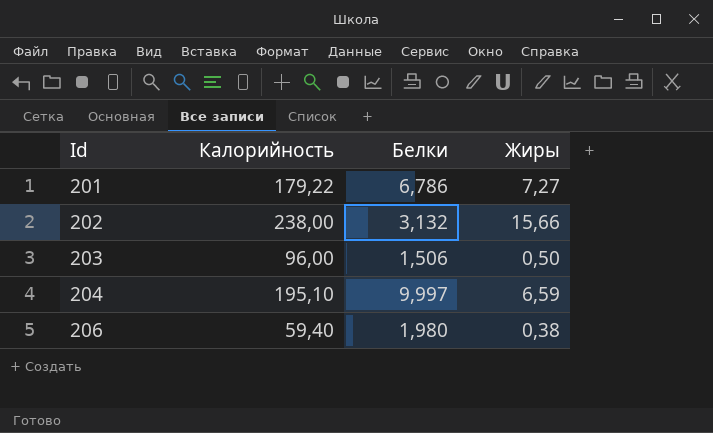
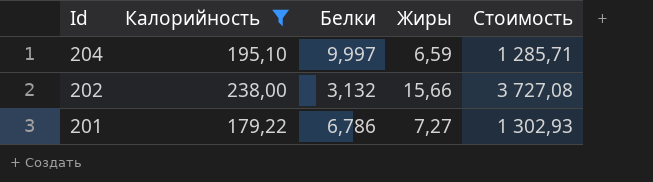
filter: none -> Калорийность >= 179,22
row order: Id ascending -> Id descending
column Стоимость | formula: none -> [Калорийность] * [Жиры]

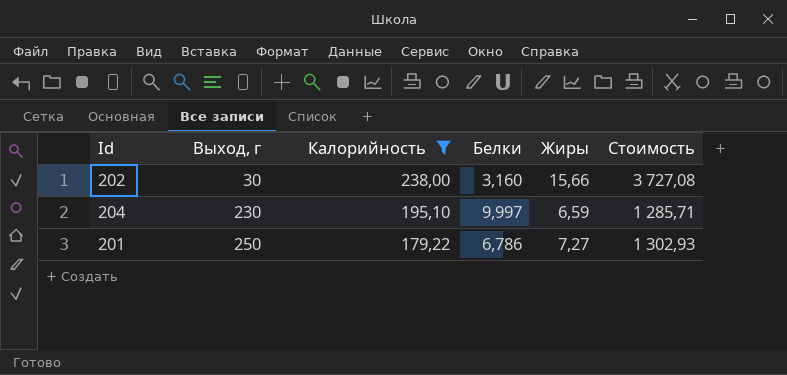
row order: Id descending -> Выход, г ascending
column Выход, г | position: none -> 2
202 | Белки: 3,132 -> 3,160

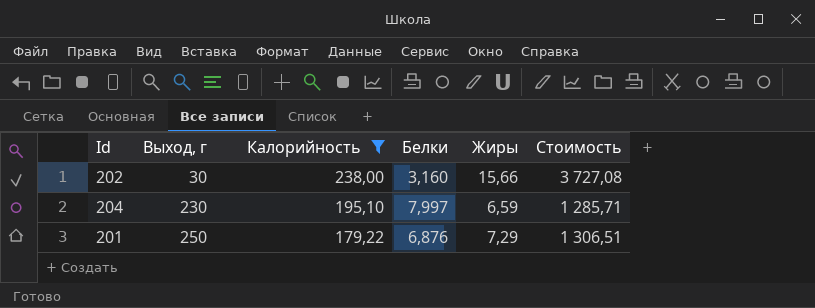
204 | Белки: 9,997 -> 7,997
201 | Белки: 6,786 -> 6,876
201 | Жиры: 7,27 -> 7,29
201 | Стоимость: 1 302,93 -> 1 306,51

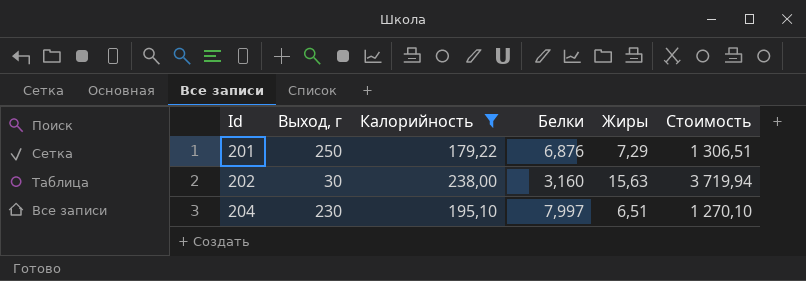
row order: Выход, г ascending -> Id ascending
202 | Жиры: 15,66 -> 15,63
202 | Стоимость: 3 727,08 -> 3 719,94
204 | Жиры: 6,59 -> 6,51
204 | Стоимость: 1 285,71 -> 1 270,10

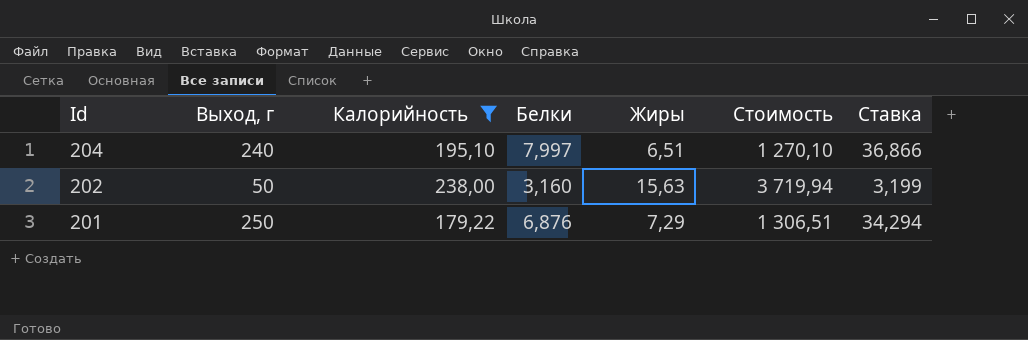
row order: Id ascending -> Id descending
column Ставка | formula: none -> [Выход, г] / [Жиры]
204 | Выход, г: 230 -> 240
202 | Выход, г: 30 -> 50

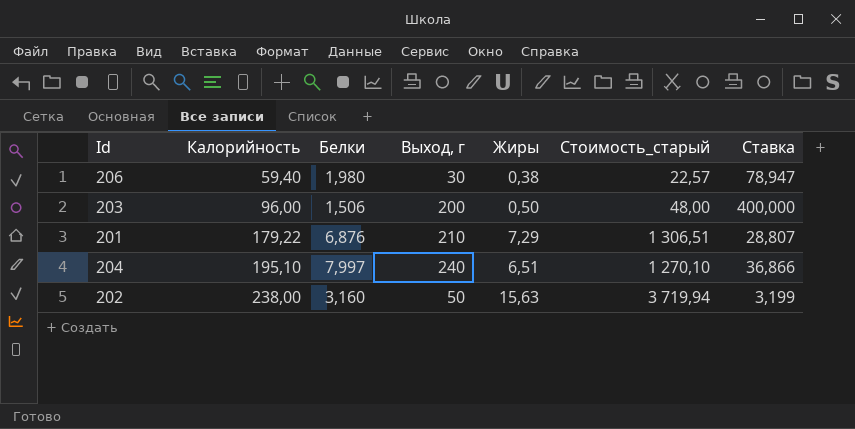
filter: Калорийность >= 179,22 -> none
row order: Id descending -> Калорийность ascending
column Выход, г | position: 2 -> 4
column name: Стоимость -> Стоимость_старый
201 | Выход, г: 250 -> 210
201 | Ставка: 34,294 -> 28,807

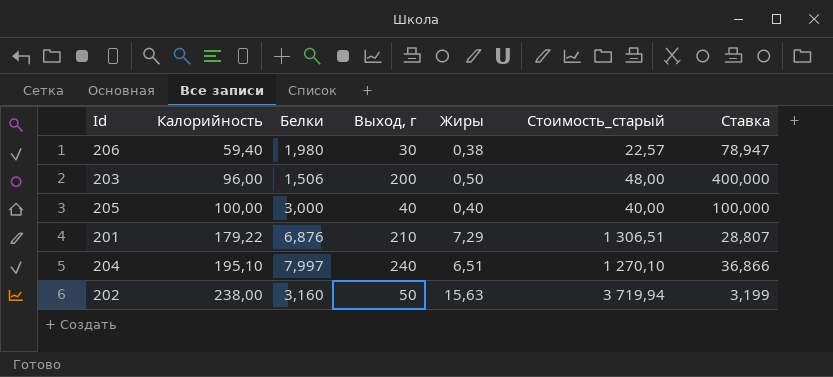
row 205: none -> 100,00 | 3,000 | 40 | 0,40 | 40,00 | 100,000

